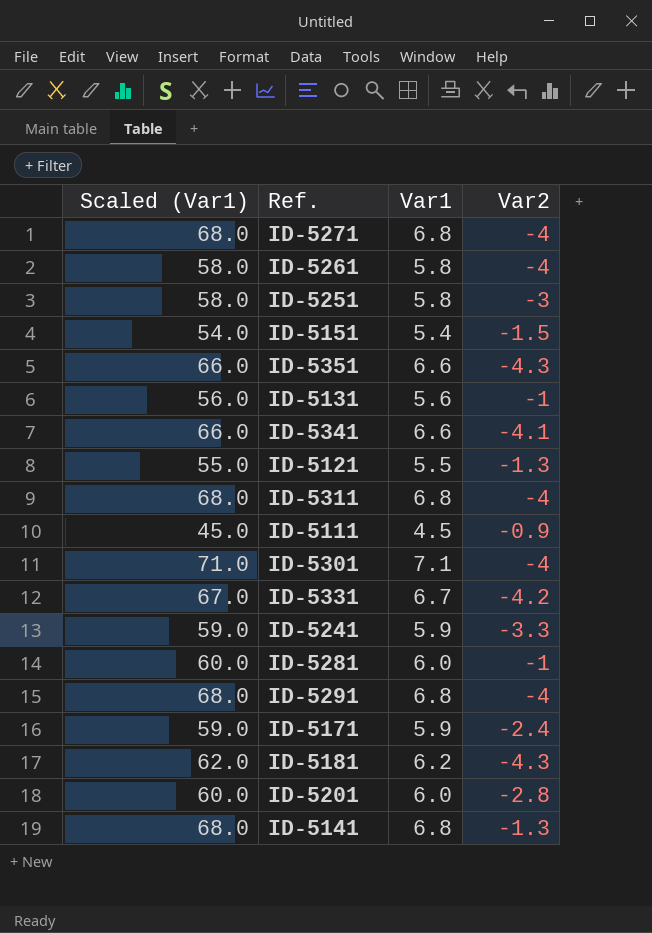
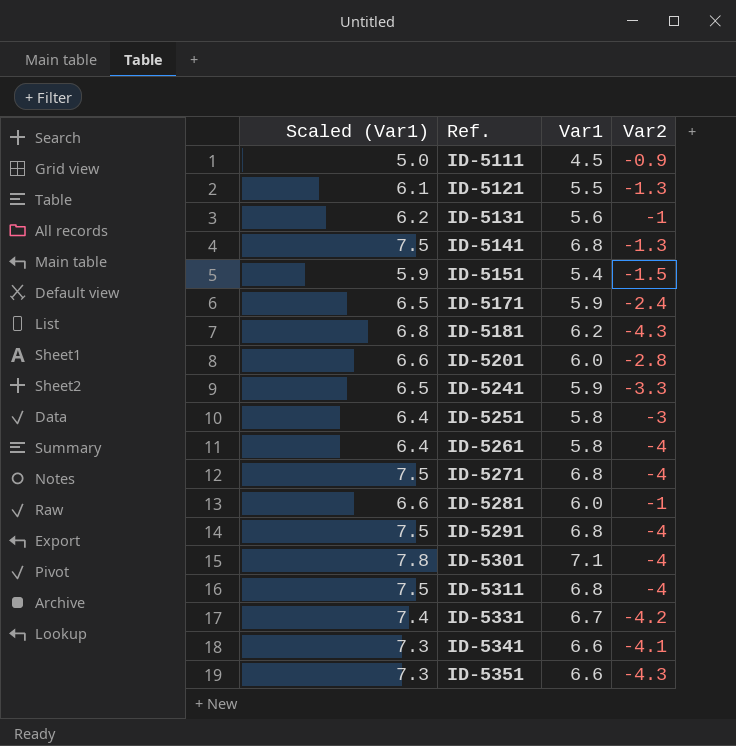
row order: none -> Ref. ascending
column Scaled (Var1) | formula: [Var1] * 10 -> [Var1] * 1.1

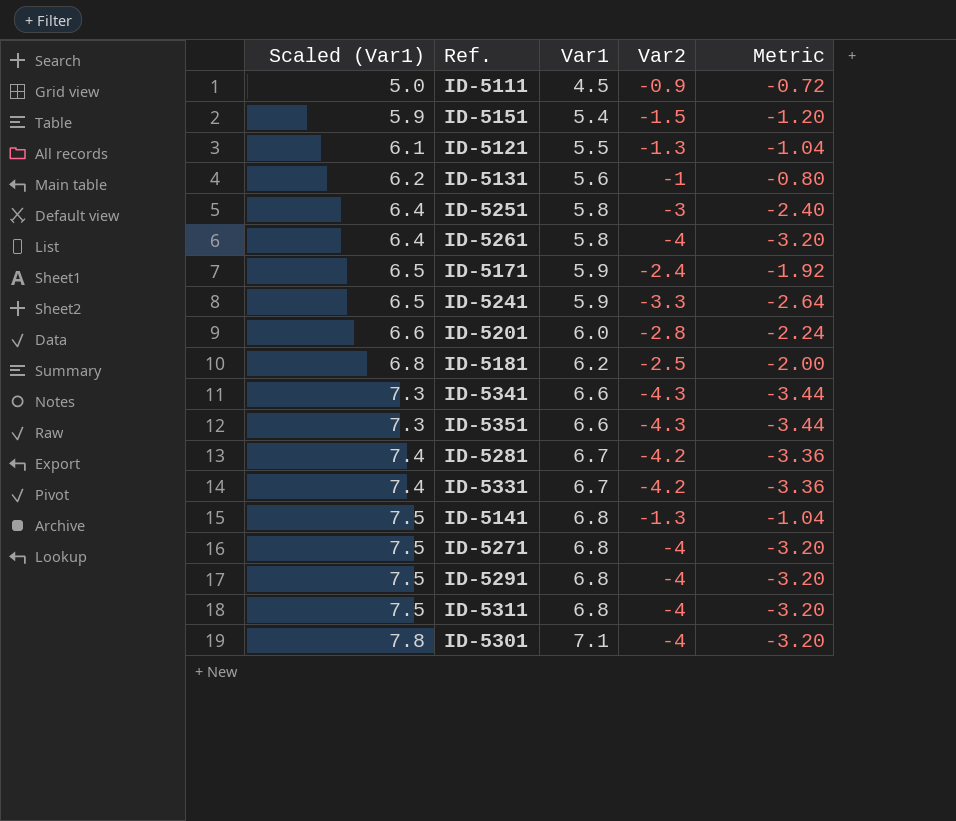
row order: Ref. ascending -> Scaled (Var1) ascending
column Metric | formula: none -> [Var2] * 0.8
ID-5181 | Var2: -4.3 -> -2.5
ID-5341 | Var2: -4.1 -> -4.3
ID-5281 | Scaled (Var1): 6.6 -> 7.4
ID-5281 | Var1: 6.0 -> 6.7
ID-5281 | Var2: -1 -> -4.2

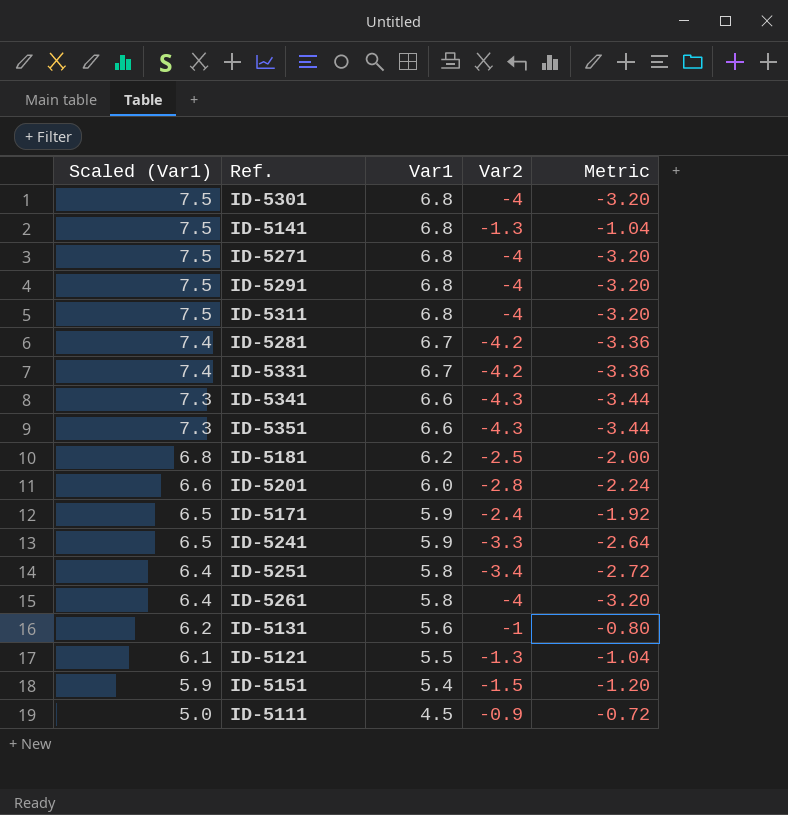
row order: Scaled (Var1) ascending -> Scaled (Var1) descending
ID-5301 | Scaled (Var1): 7.8 -> 7.5
ID-5301 | Var1: 7.1 -> 6.8
ID-5251 | Var2: -3 -> -3.4
ID-5251 | Metric: -2.40 -> -2.72

